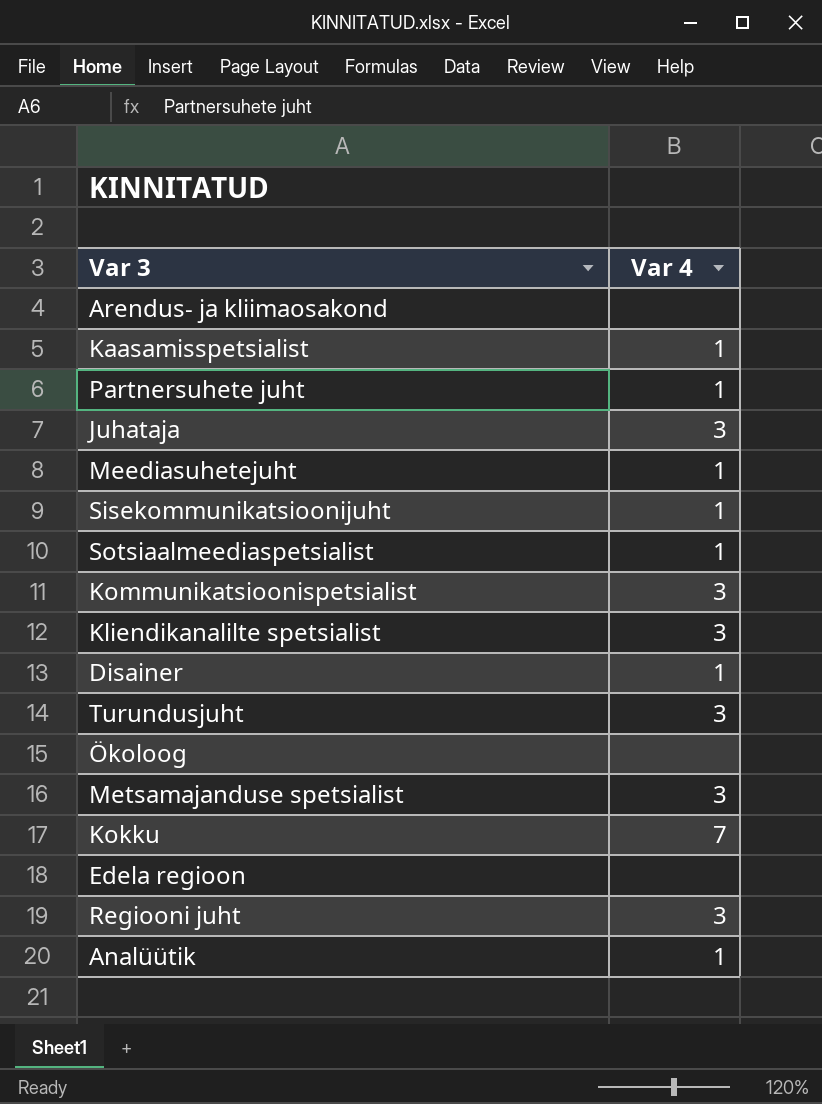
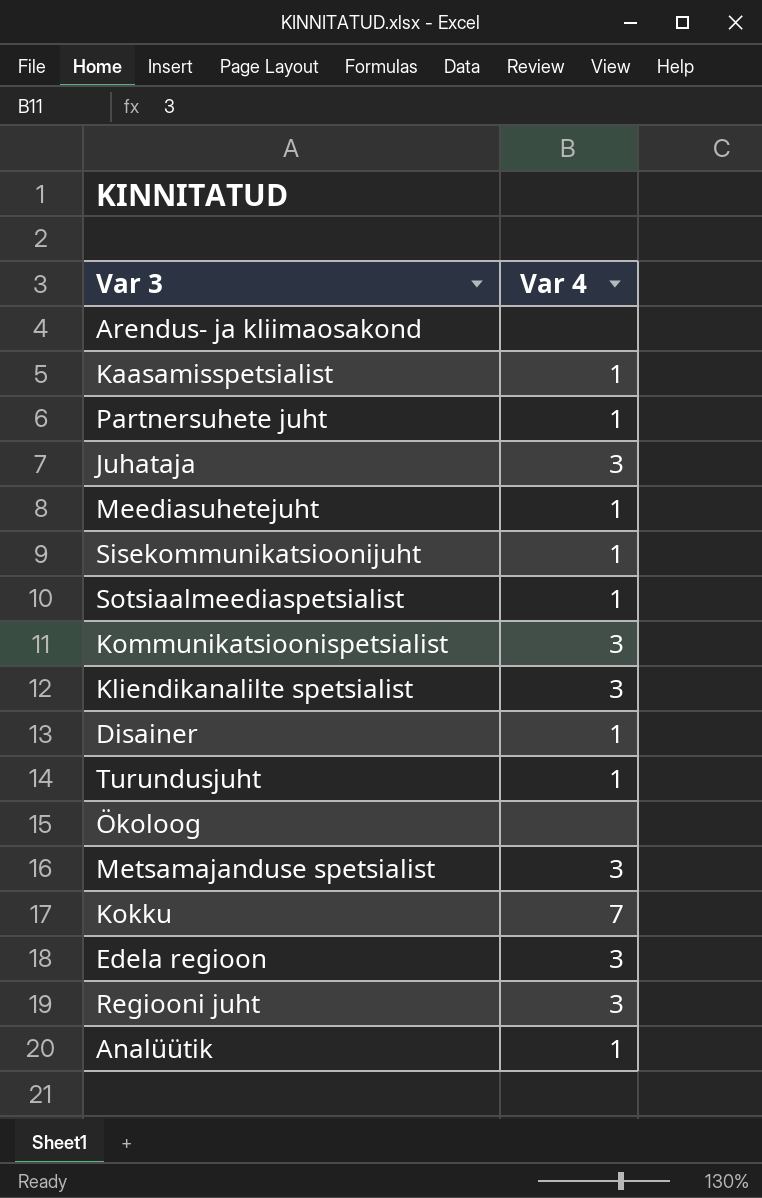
Turundusjuht | Var 4: 3 -> 1
Edela regioon | Var 4: none -> 3

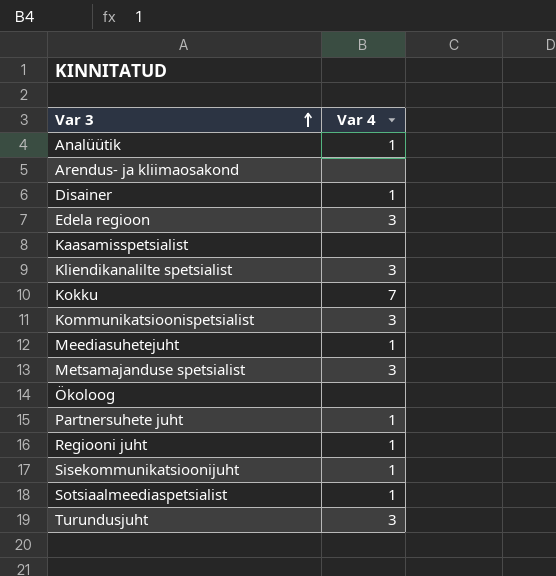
row order: none -> Var 3 ascending
row Juhataja: 3 -> none
Kaasamisspetsialist | Var 4: 1 -> none
Regiooni juht | Var 4: 3 -> 1
Turundusjuht | Var 4: 1 -> 3

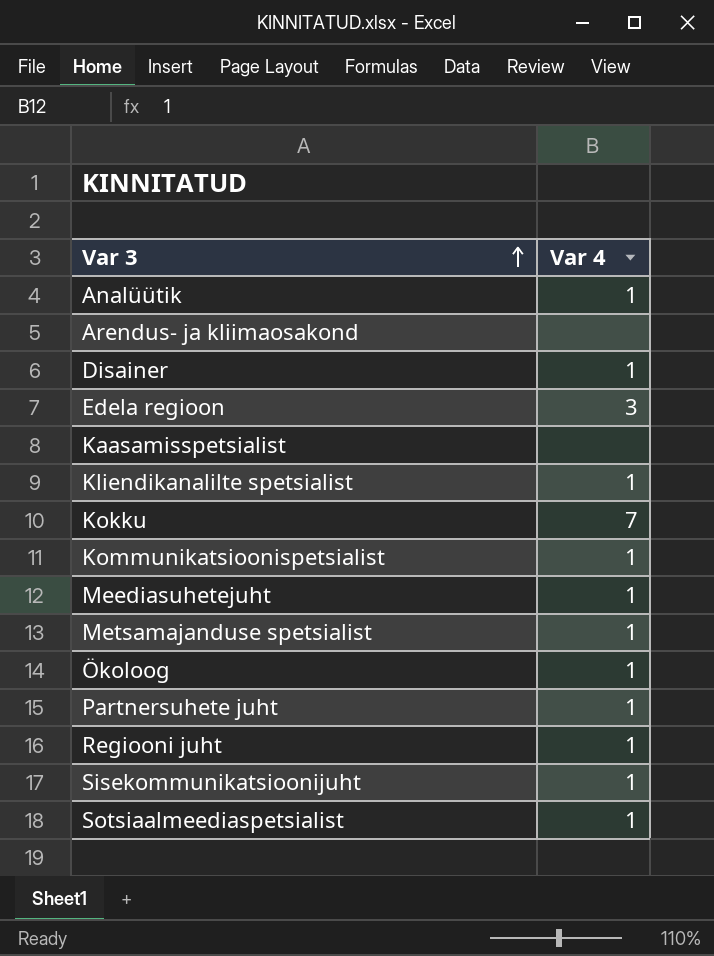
row Turundusjuht: 3 -> none
Kliendikanalilte spetsialist | Var 4: 3 -> 1
Kommunikatsioonispetsialist | Var 4: 3 -> 1
Metsamajanduse spetsialist | Var 4: 3 -> 1
Ökoloog | Var 4: none -> 1

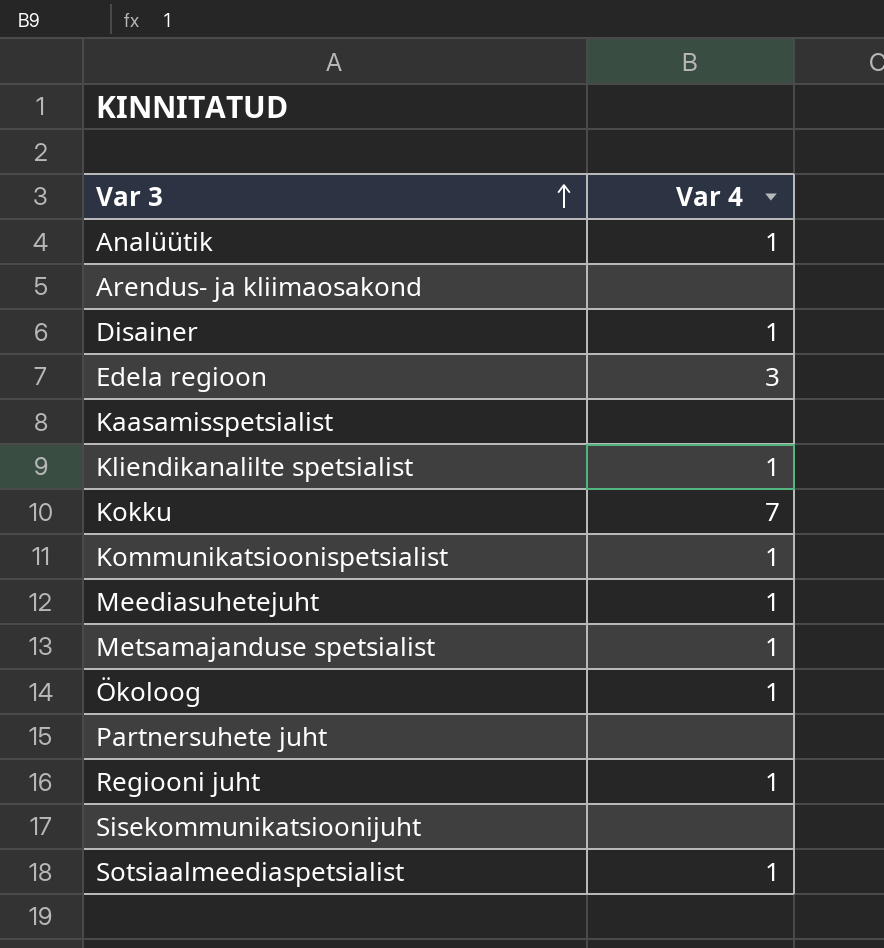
Partnersuhete juht | Var 4: 1 -> none
Sisekommunikatsioonijuht | Var 4: 1 -> none

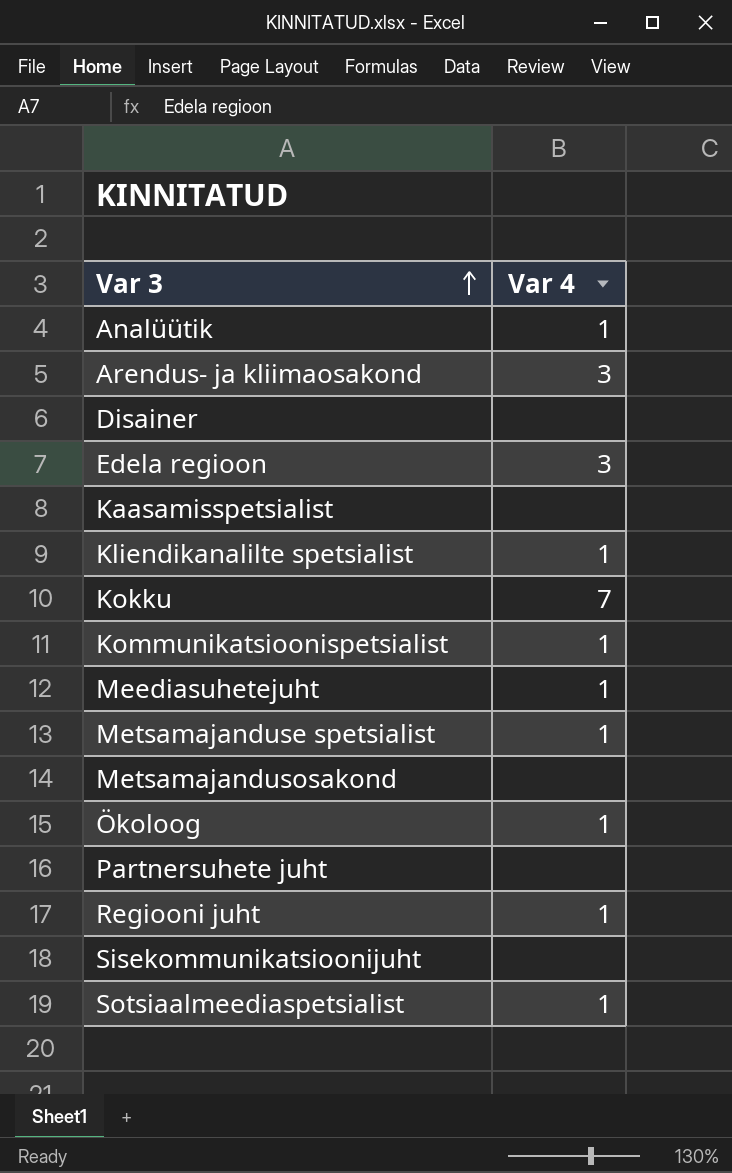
Arendus- ja kliimaosakond | Var 4: none -> 3
Disainer | Var 4: 1 -> none
row Metsamajandusosakond: none -> none

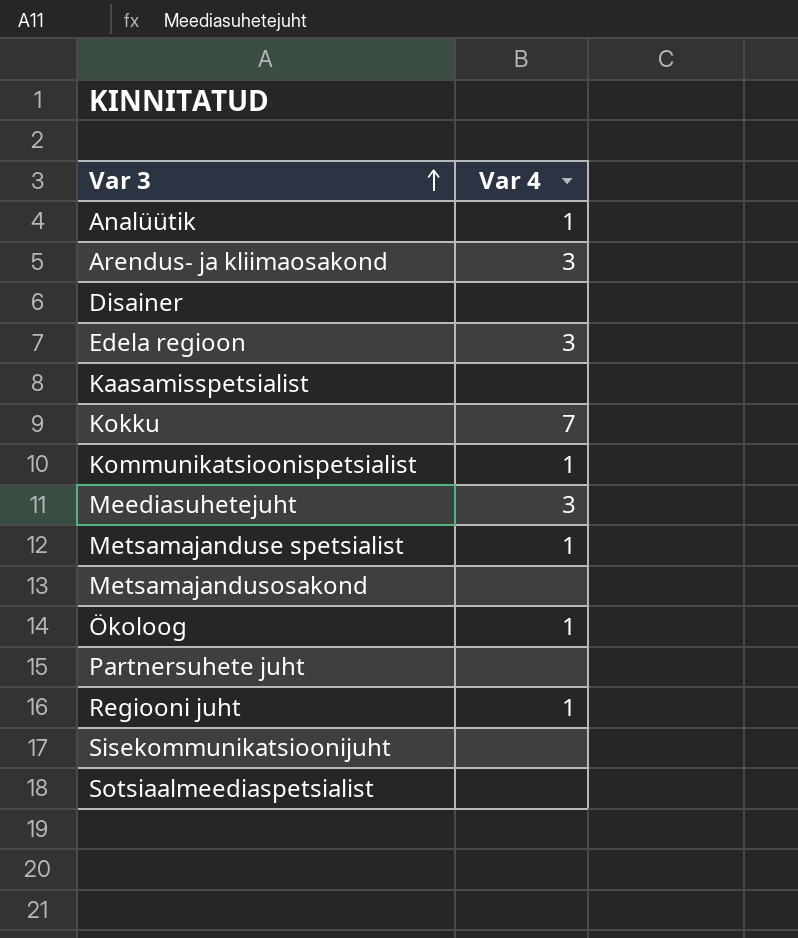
row Kliendikanalilte spetsialist: 1 -> none
Meediasuhetejuht | Var 4: 1 -> 3
Sotsiaalmeediaspetsialist | Var 4: 1 -> none

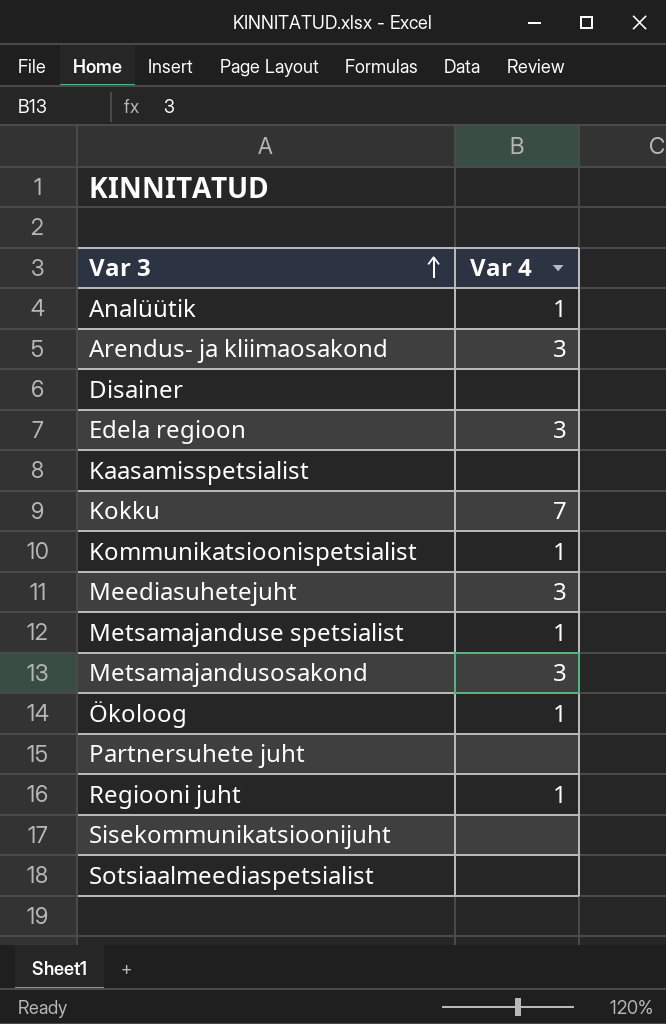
Metsamajandusosakond | Var 4: none -> 3

